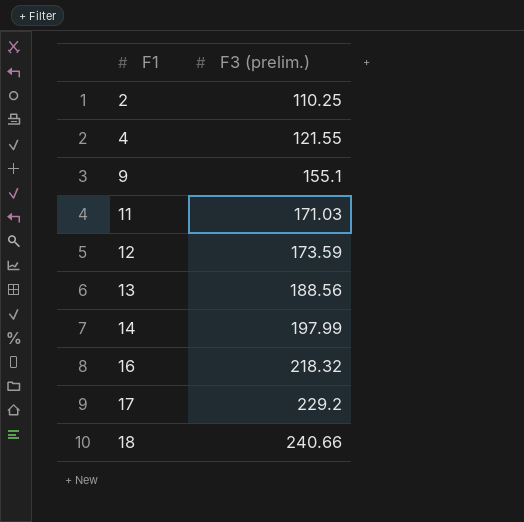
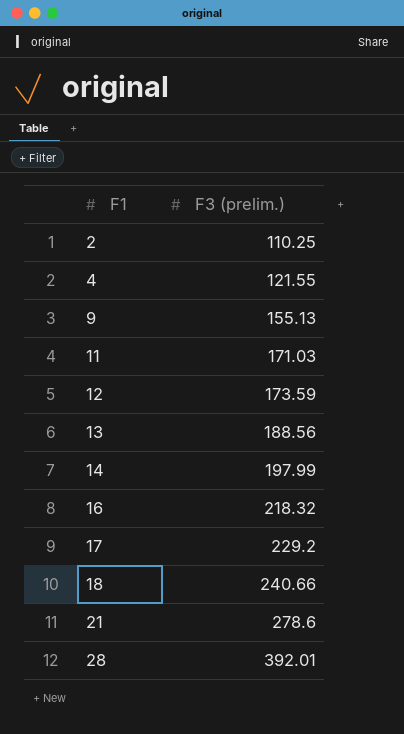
9 | F3 (prelim.): 155.1 -> 155.13
row 21: none -> 278.6
row 28: none -> 392.01

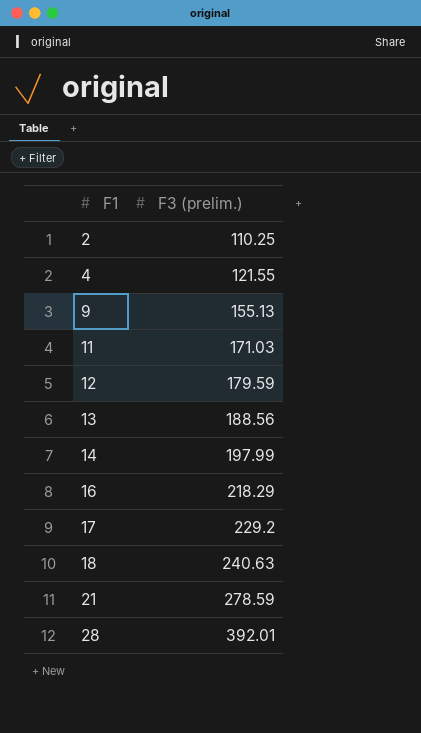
12 | F3 (prelim.): 173.59 -> 179.59
16 | F3 (prelim.): 218.32 -> 218.29
18 | F3 (prelim.): 240.66 -> 240.63
21 | F3 (prelim.): 278.6 -> 278.59

